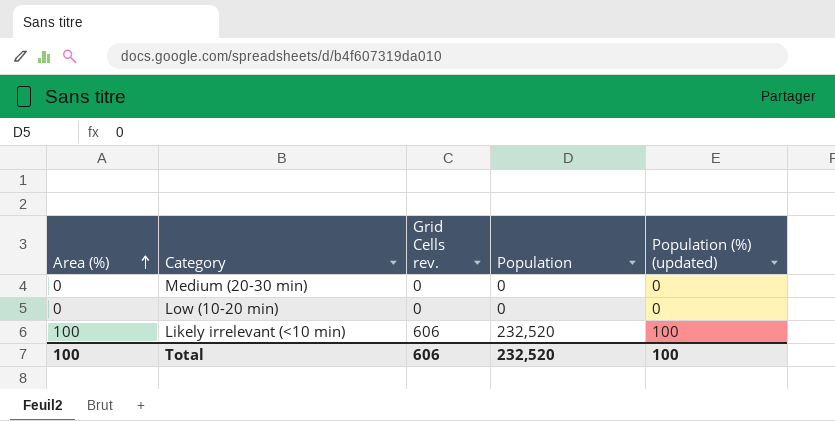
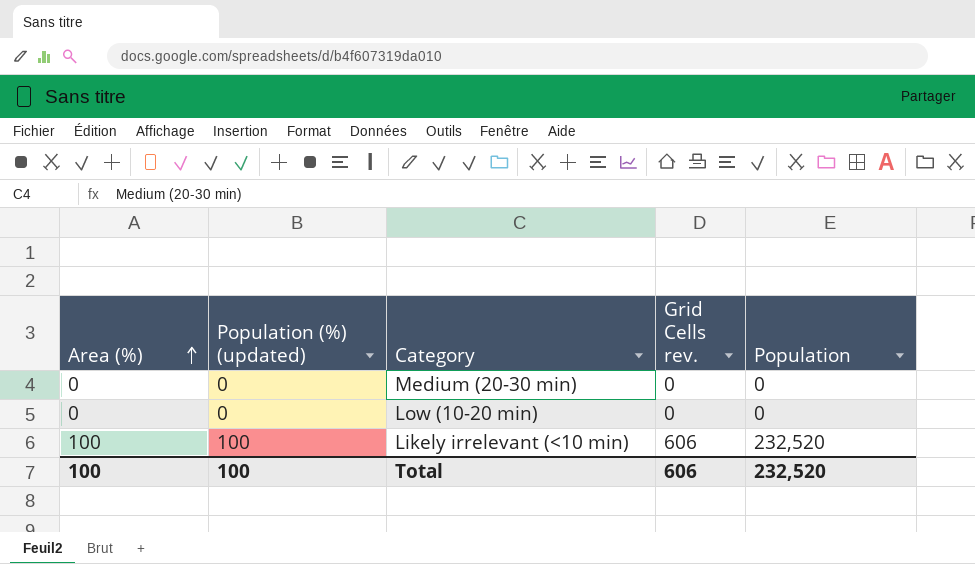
column Population (%) (updated) | position: 5 -> 2

